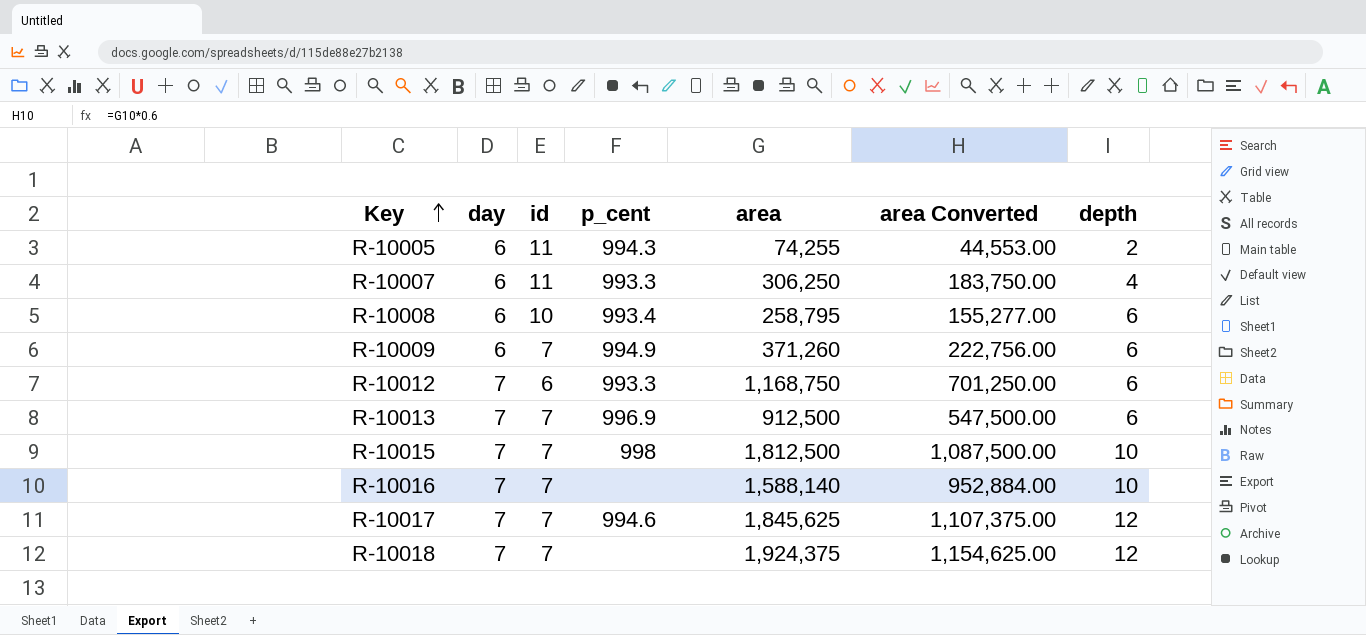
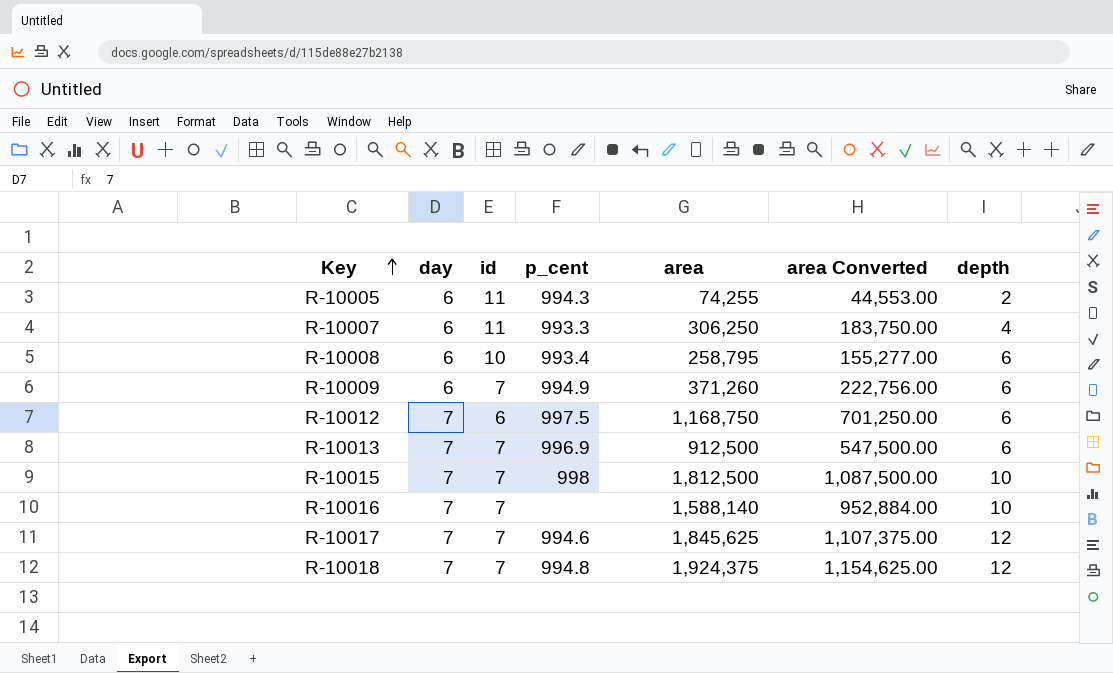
R-10012 | p_cent: 993.3 -> 997.5
R-10018 | p_cent: none -> 994.8

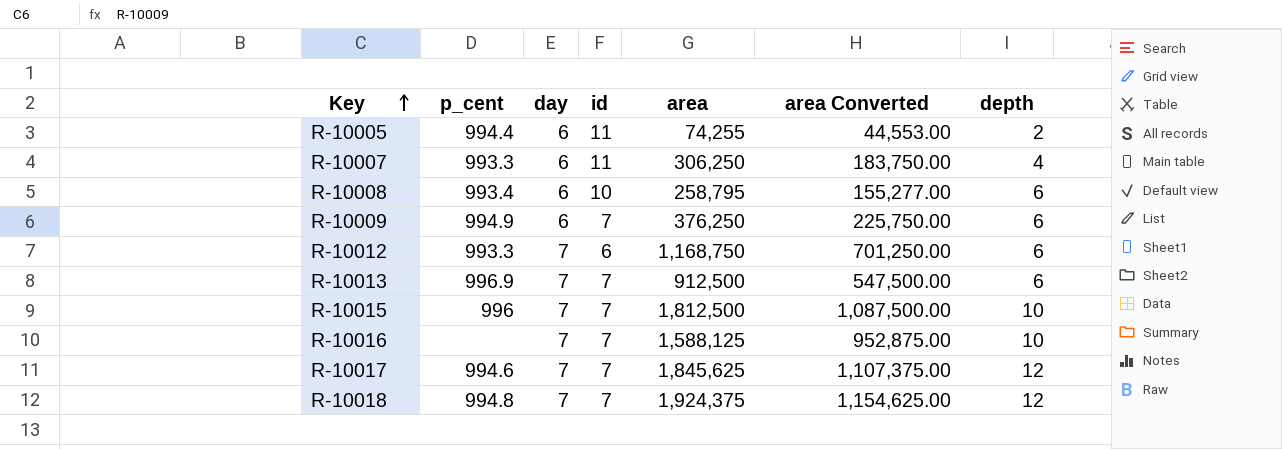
column p_cent | position: 4 -> 2
R-10005 | p_cent: 994.3 -> 994.4
R-10009 | area: 371,260 -> 376,250
R-10009 | area Converted: 222,756.00 -> 225,750.00
R-10012 | p_cent: 997.5 -> 993.3
R-10015 | p_cent: 998 -> 996
R-10016 | area: 1,588,140 -> 1,588,125
R-10016 | area Converted: 952,884.00 -> 952,875.00

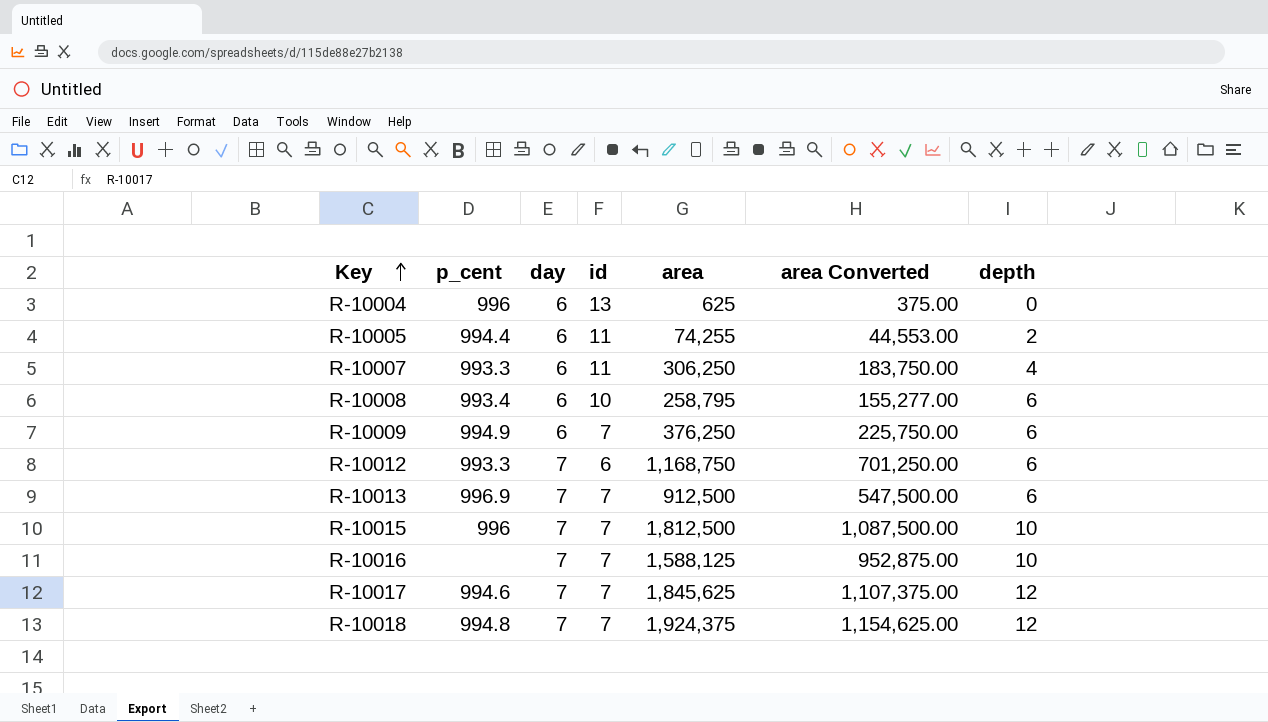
row R-10004: none -> 996 | 6 | 13 | 625 | 375.00 | 0

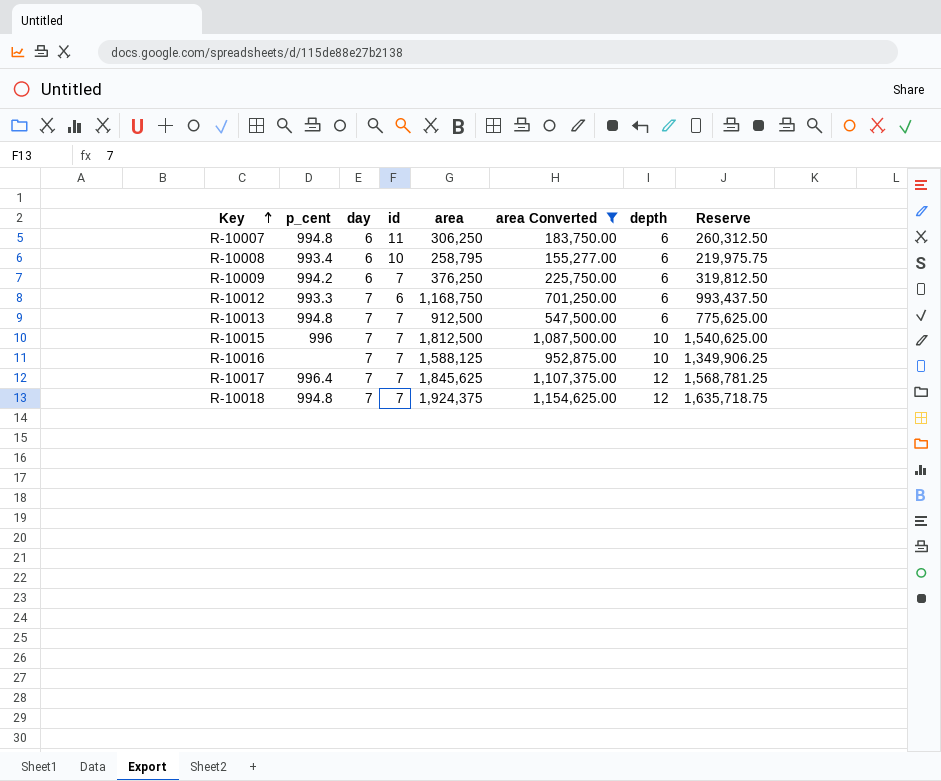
filter: none -> area Converted >= 155,277.00
column Reserve | formula: none -> [area] * 0.85
R-10007 | p_cent: 993.3 -> 994.8
R-10007 | depth: 4 -> 6
R-10009 | p_cent: 994.9 -> 994.2
R-10013 | p_cent: 996.9 -> 994.8
R-10017 | p_cent: 994.6 -> 996.4

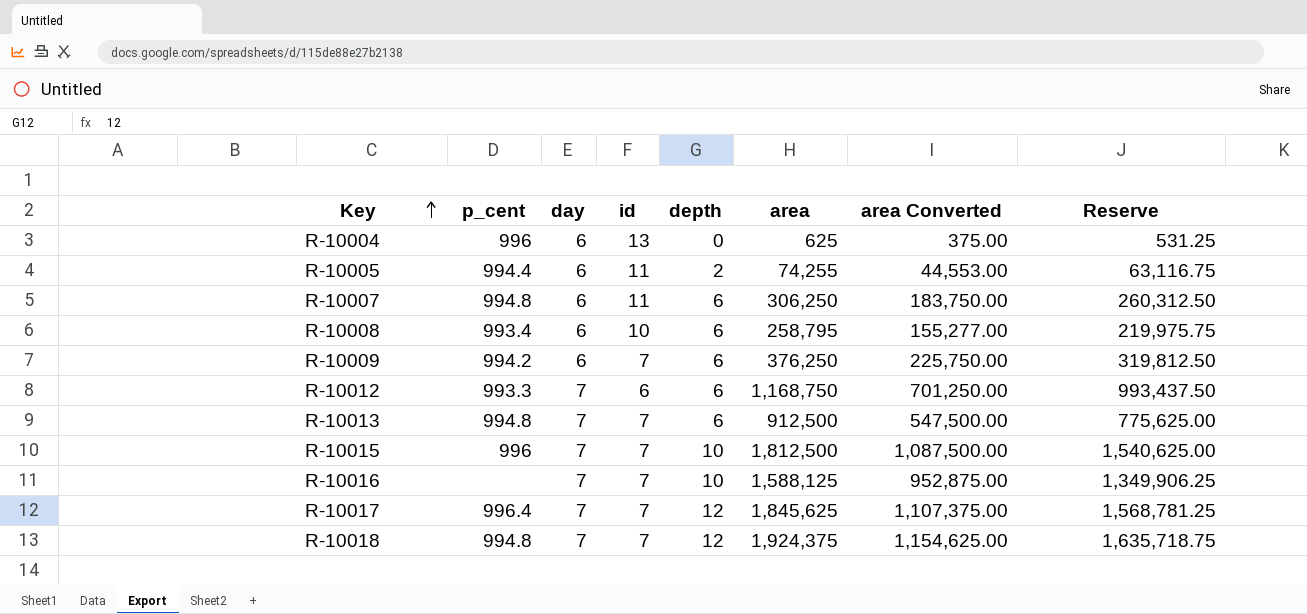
filter: area Converted >= 155,277.00 -> none
column depth | position: 7 -> 5

